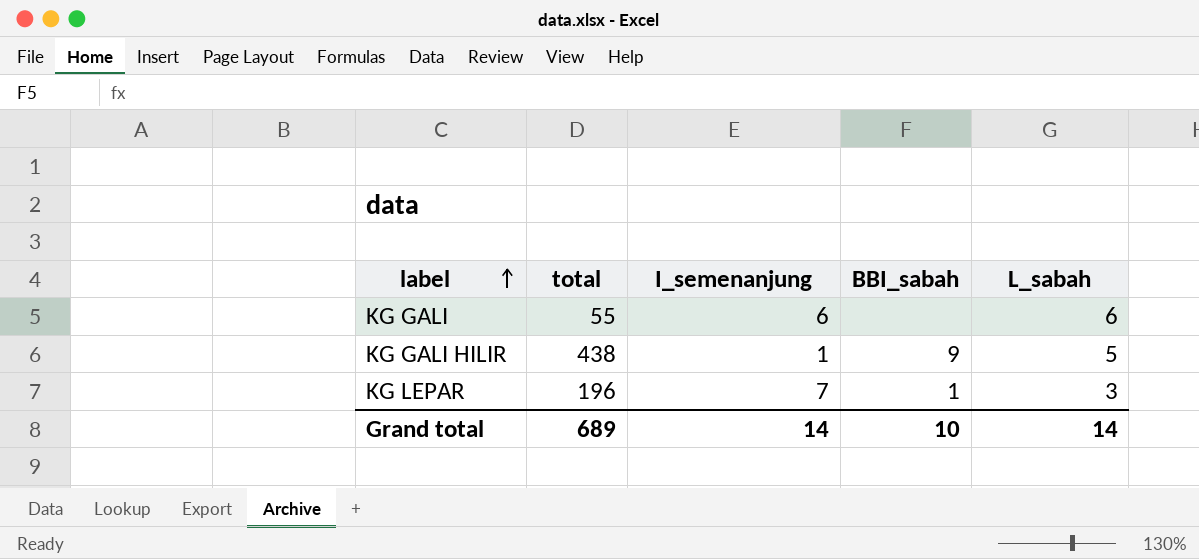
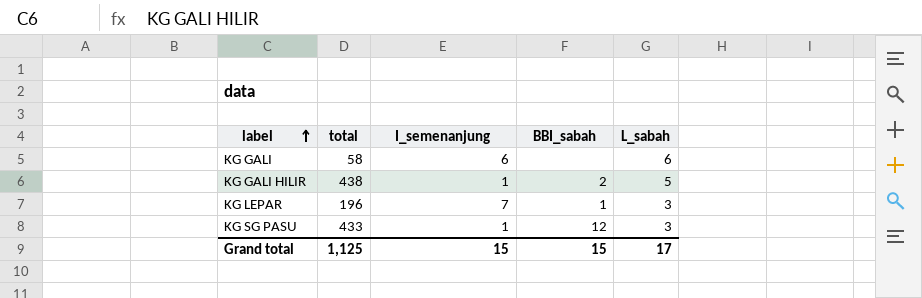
KG GALI | total: 55 -> 58
KG GALI HILIR | BBI_sabah: 9 -> 2
row KG SG PASU: none -> 433 | 1 | 12 | 3
Grand total | total: 689 -> 1,125
Grand total | I_semenanjung: 14 -> 15
Grand total | BBI_sabah: 10 -> 15
Grand total | L_sabah: 14 -> 17

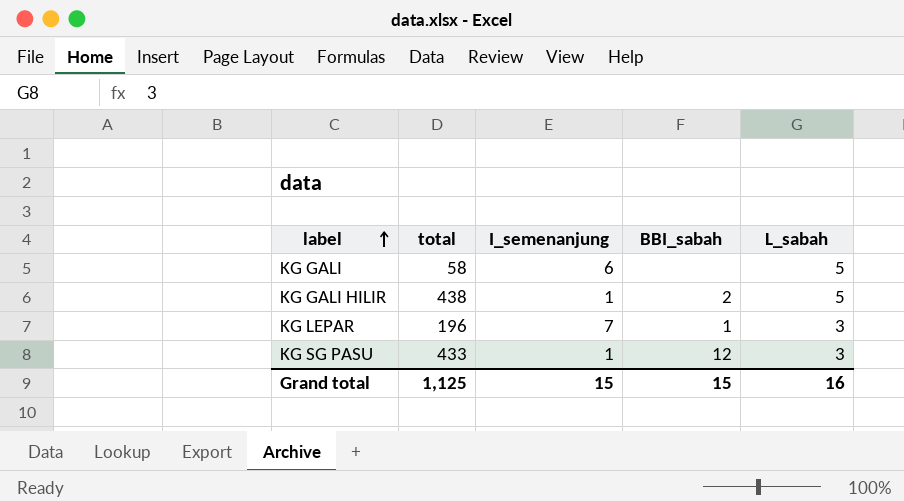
KG GALI | L_sabah: 6 -> 5
Grand total | L_sabah: 17 -> 16

